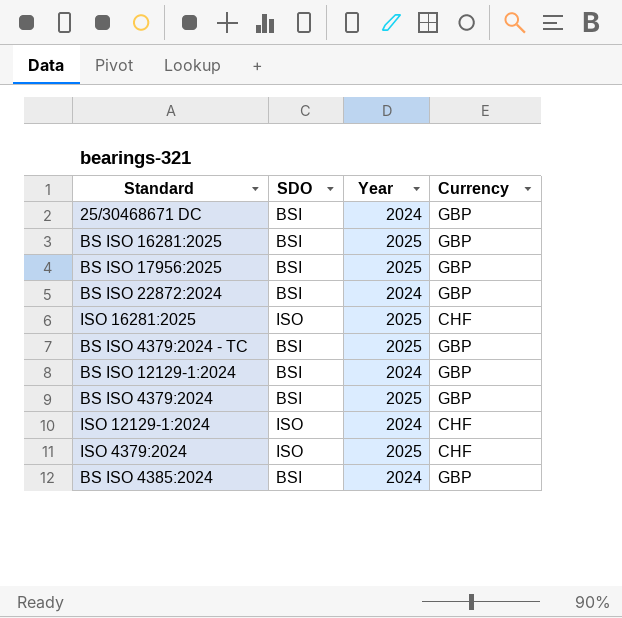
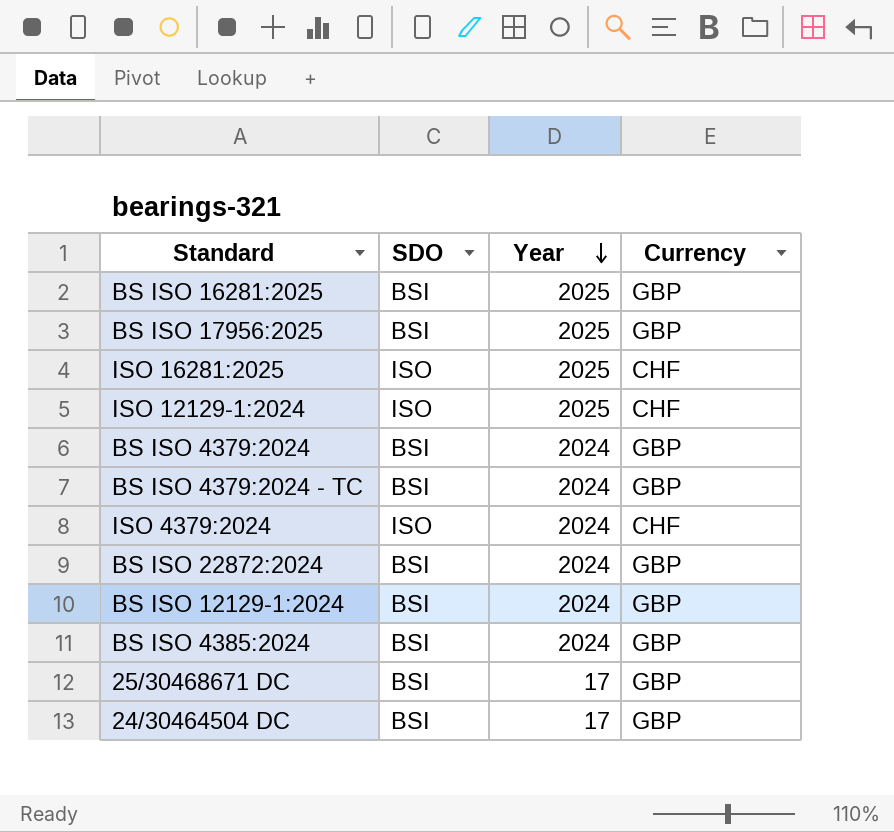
row order: none -> Year descending
ISO 12129-1:2024 | Year: 2024 -> 2025
BS ISO 4379:2024 | Year: 2025 -> 2024
BS ISO 4379:2024 - TC | Year: 2025 -> 2024
ISO 4379:2024 | Year: 2025 -> 2024
25/30468671 DC | Year: 2024 -> 17
row 24/30464504 DC: none -> BSI | 17 | GBP

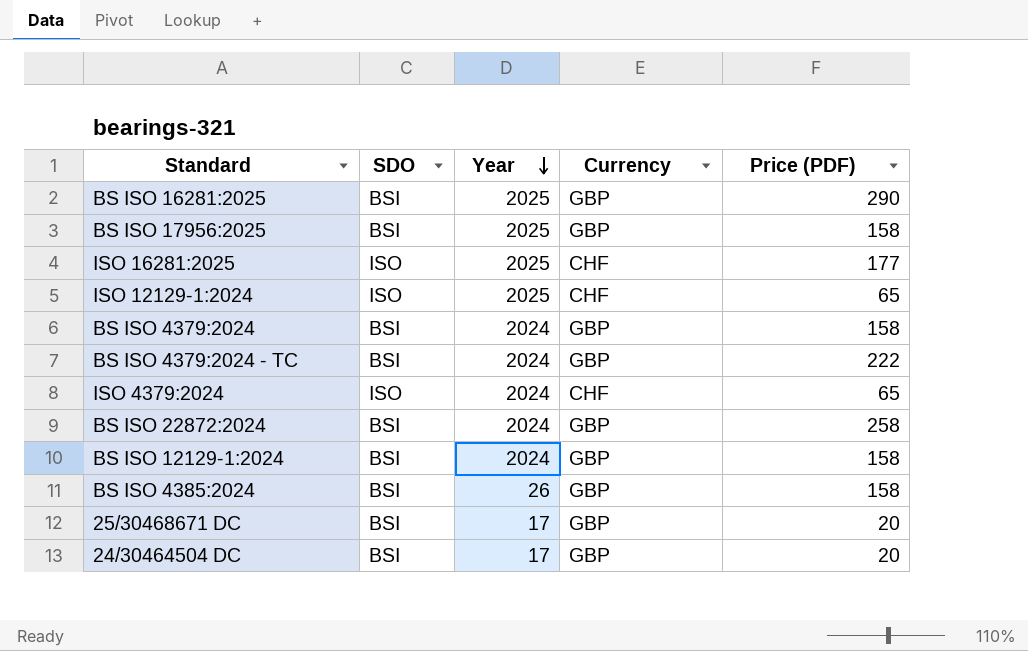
column Price (PDF) | position: none -> 5
BS ISO 4385:2024 | Year: 2024 -> 26

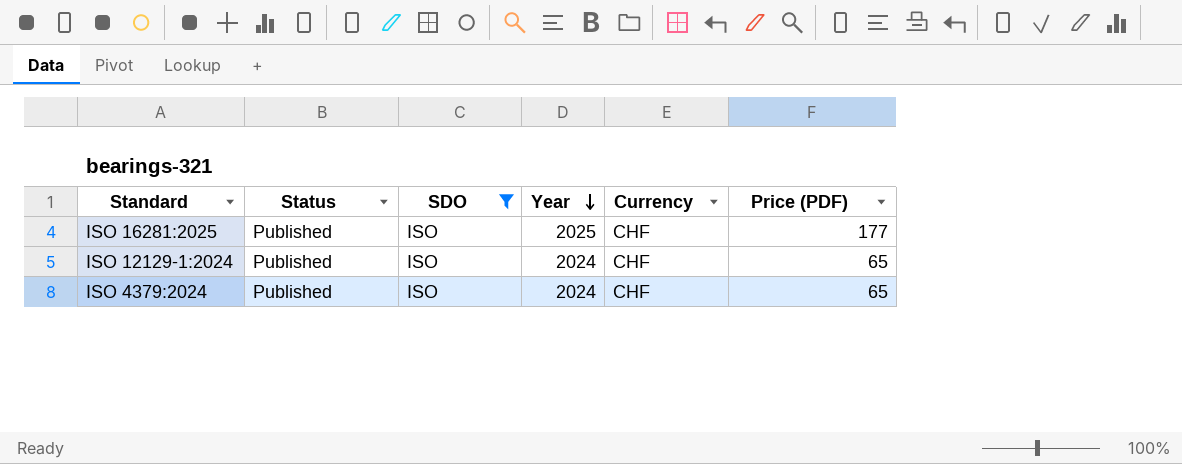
filter: none -> SDO = ISO
column Status | position: none -> 2
ISO 12129-1:2024 | Year: 2025 -> 2024

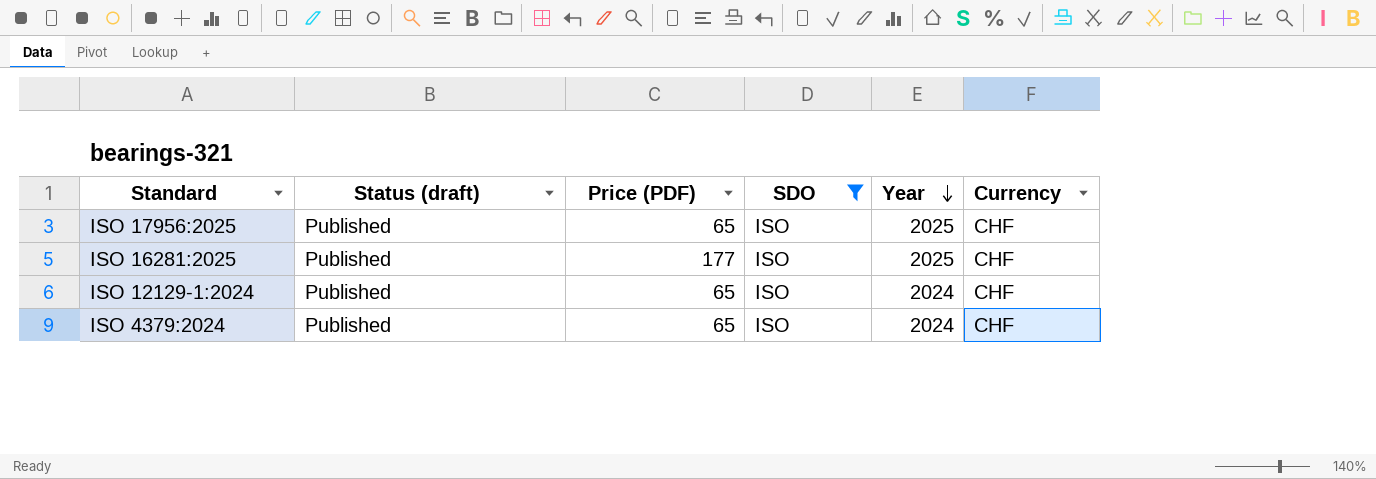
column name: Status -> Status (draft)
column Price (PDF) | position: 6 -> 3
row ISO 17956:2025: none -> Published | 65 | ISO | 2025 | CHF

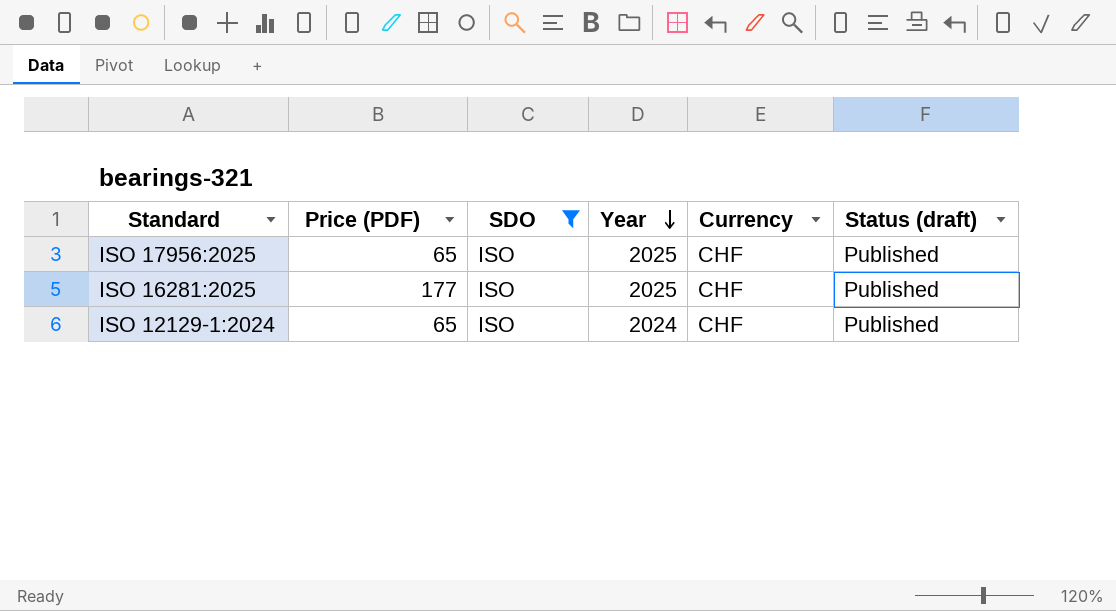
column Status (draft) | position: 2 -> 6
row ISO 4379:2024: Published | 65 | ISO | 2024 | CHF -> none

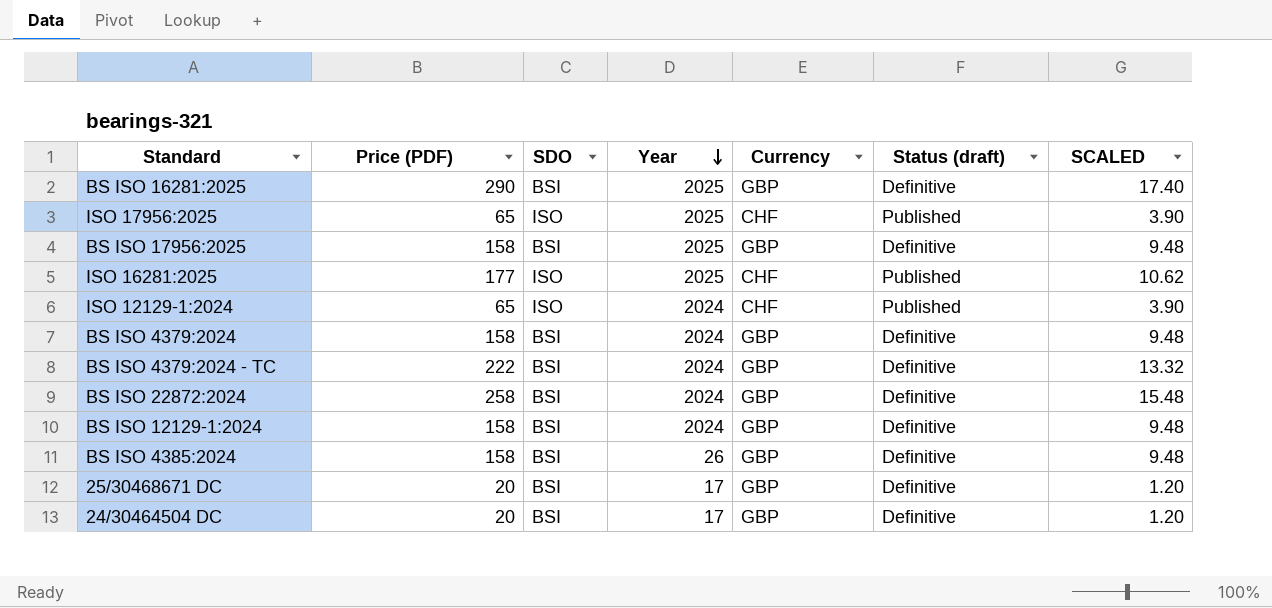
filter: SDO = ISO -> none
column SCALED | formula: none -> [Price (PDF)] * 0.06

